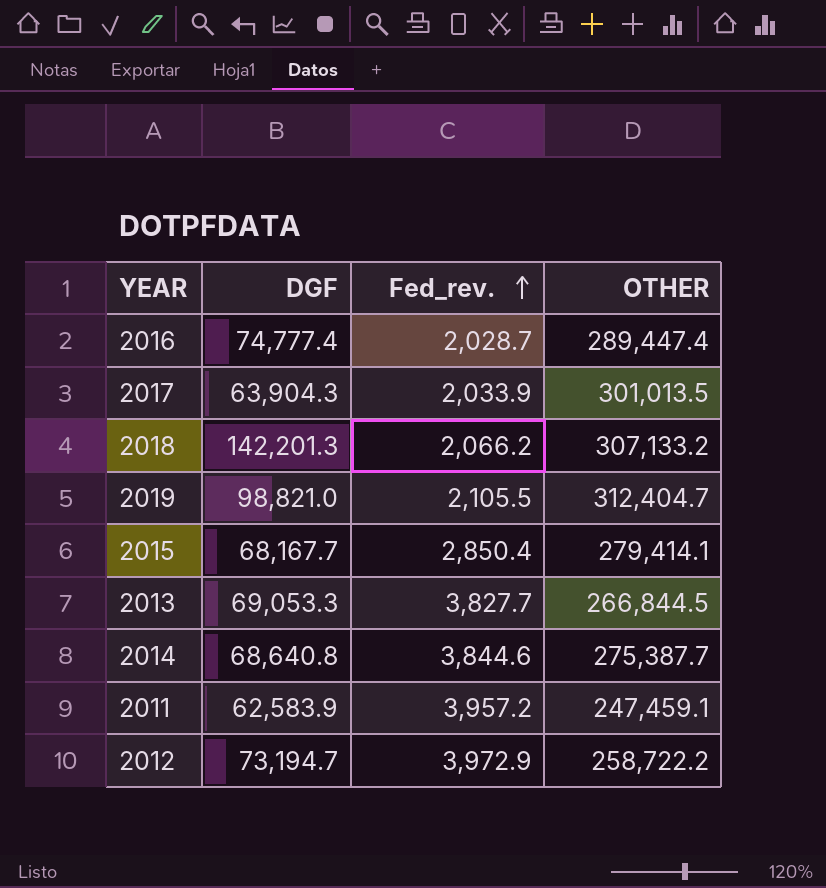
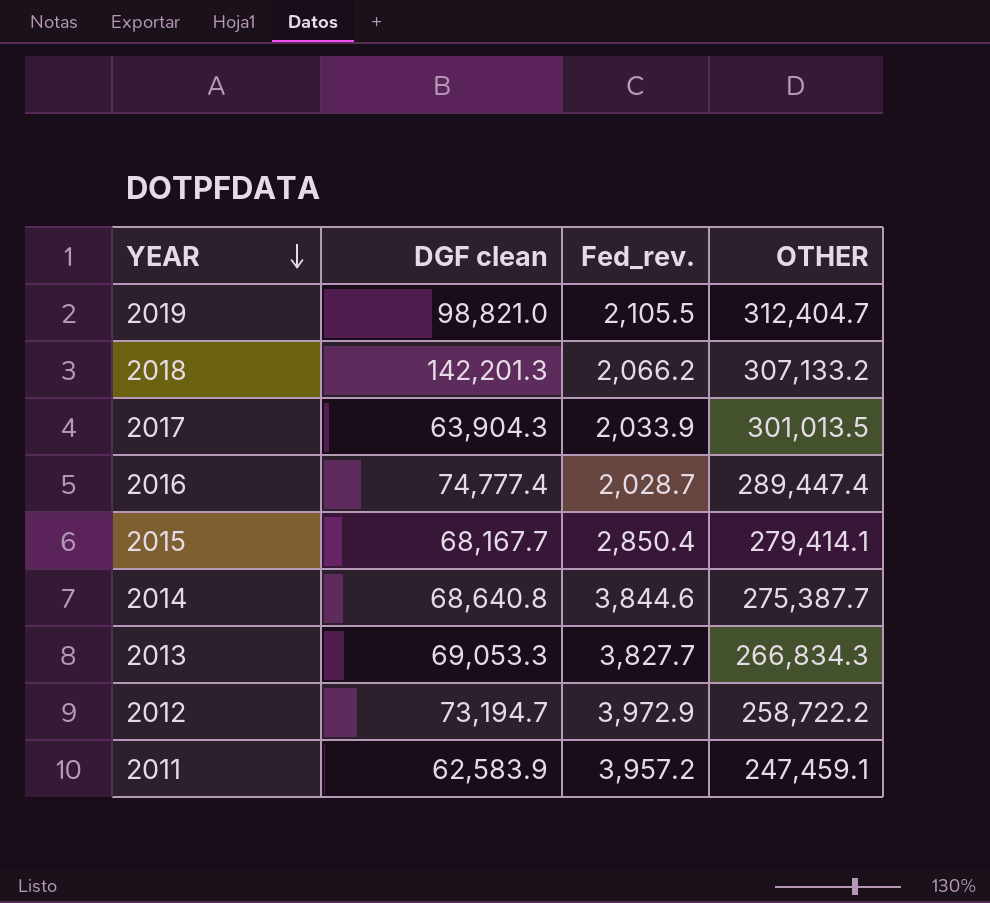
row order: Fed_rev. ascending -> YEAR descending
column name: DGF -> DGF clean
2013 | OTHER: 266,844.5 -> 266,834.3

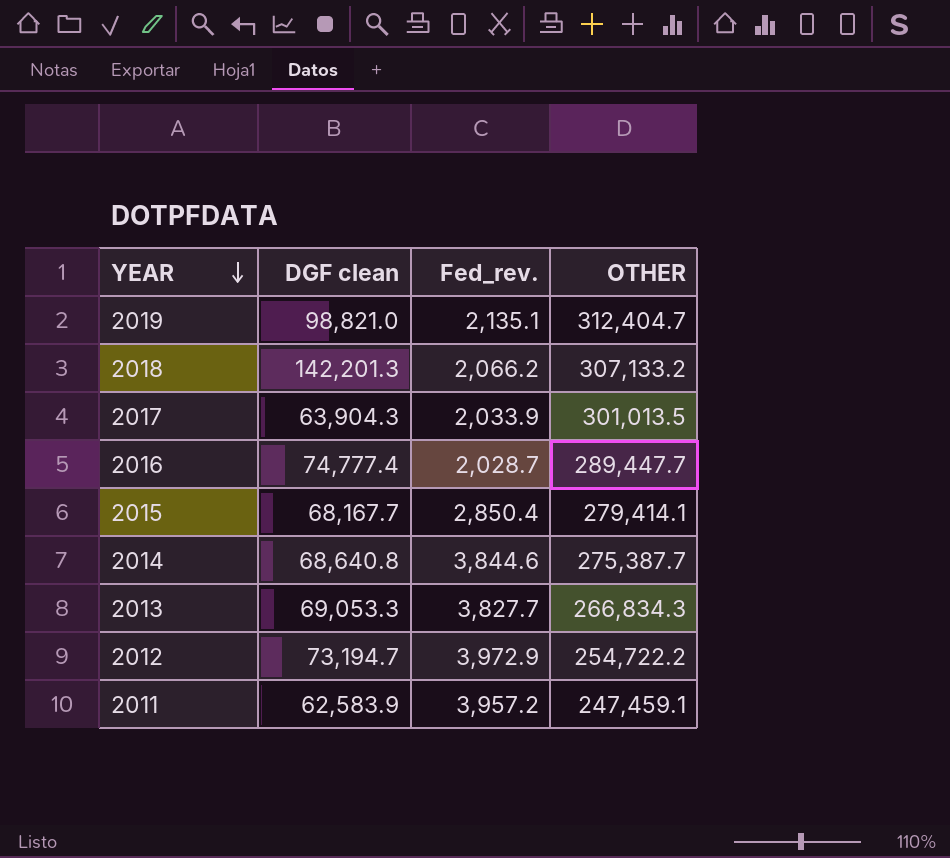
2019 | Fed_rev.: 2,105.5 -> 2,135.1
2016 | OTHER: 289,447.4 -> 289,447.7
2012 | OTHER: 258,722.2 -> 254,722.2

